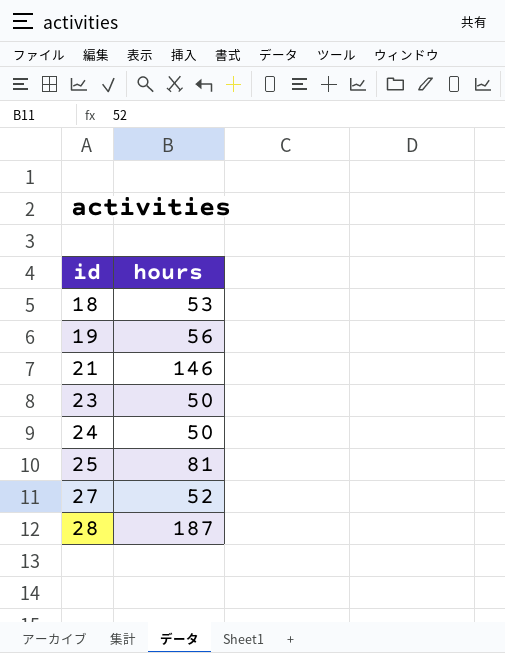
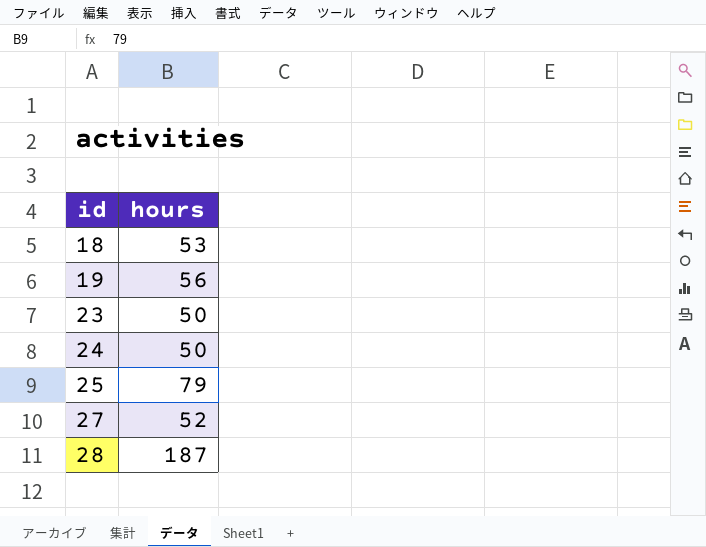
row 21: 146 -> none
25 | hours: 81 -> 79

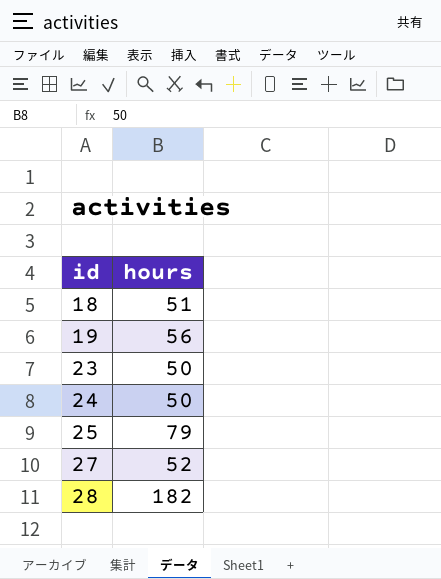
18 | hours: 53 -> 51
28 | hours: 187 -> 182

